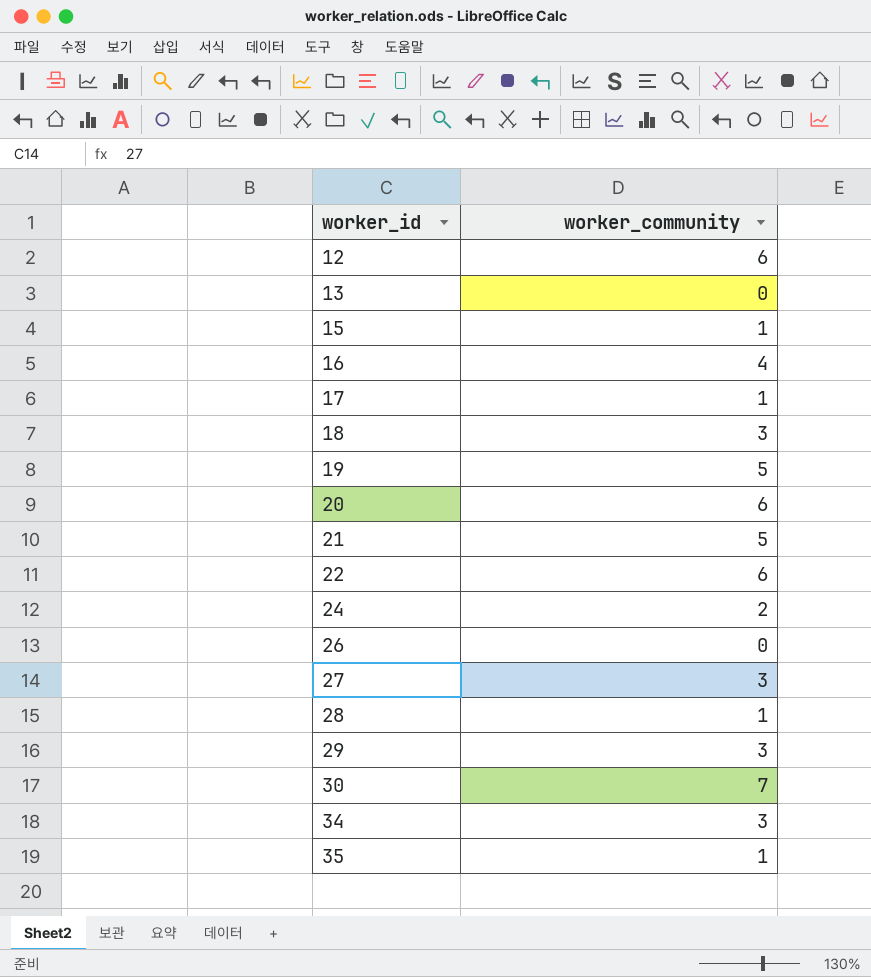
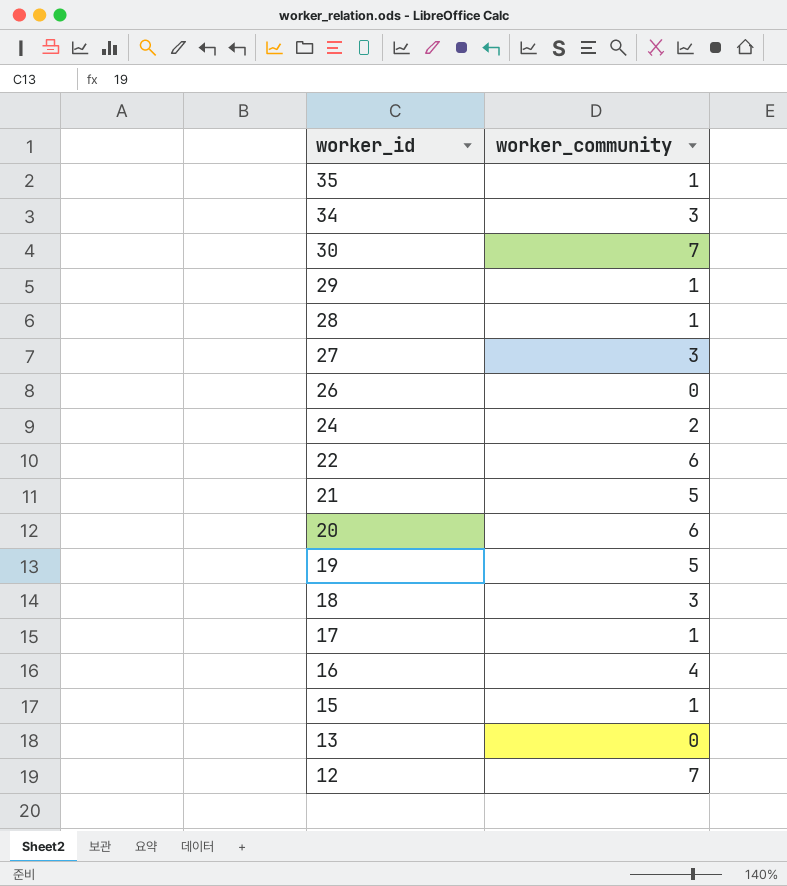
row order: worker_id ascending -> worker_id descending
29 | worker_community: 3 -> 1
12 | worker_community: 6 -> 7

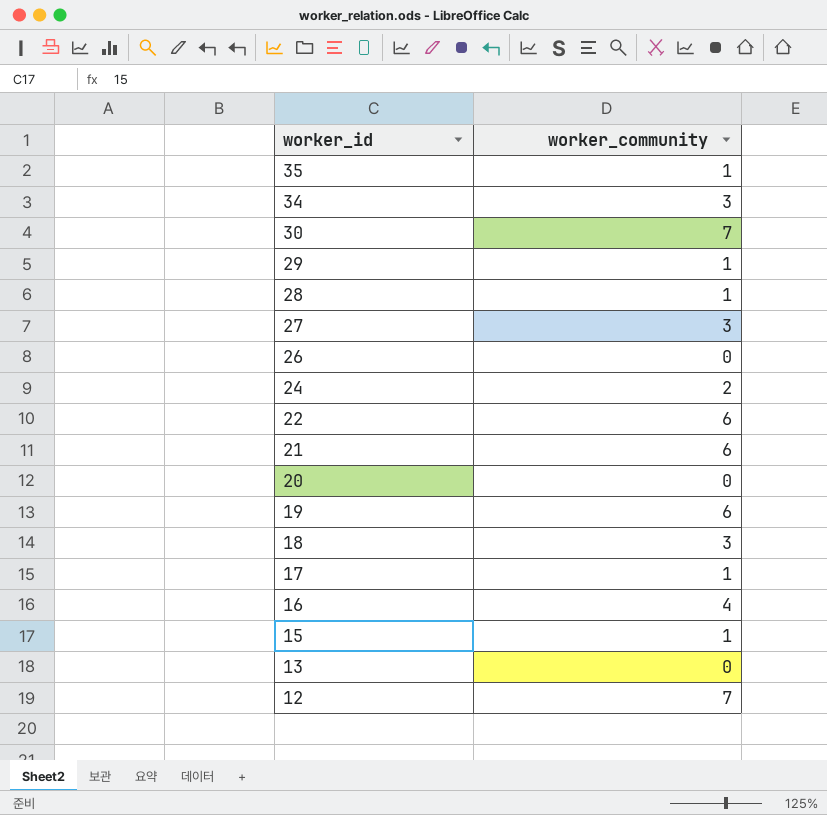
21 | worker_community: 5 -> 6
20 | worker_community: 6 -> 0
19 | worker_community: 5 -> 6

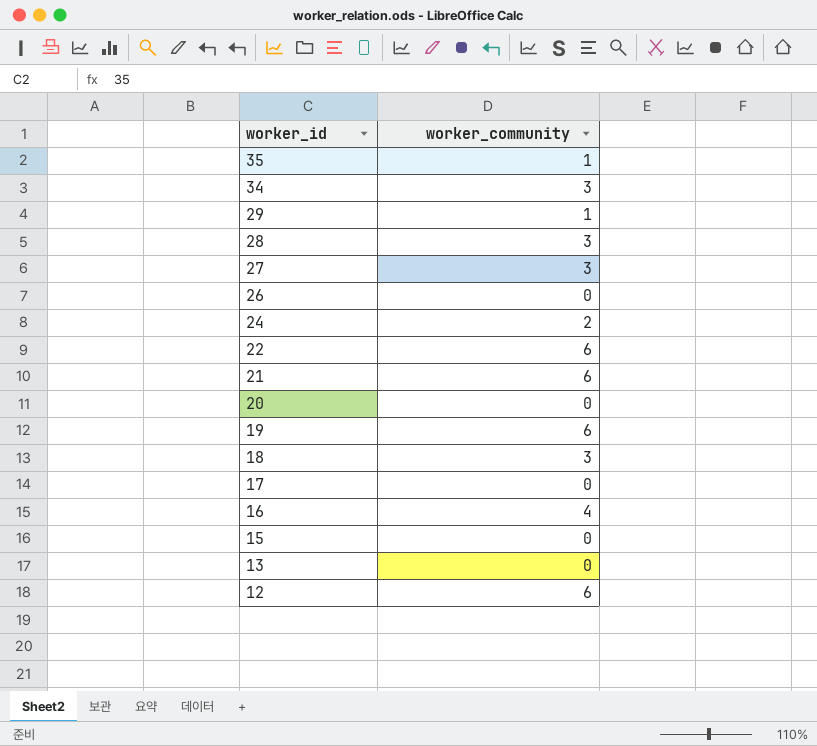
row 30: 7 -> none
28 | worker_community: 1 -> 3
17 | worker_community: 1 -> 0
15 | worker_community: 1 -> 0
12 | worker_community: 7 -> 6

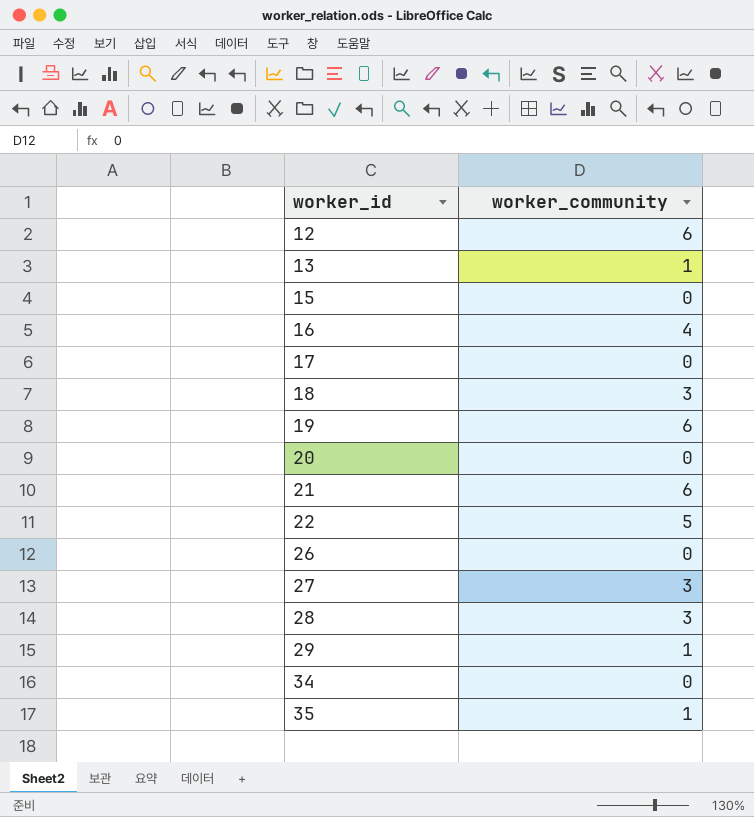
row order: worker_id descending -> worker_id ascending
row 24: 2 -> none
13 | worker_community: 0 -> 1
22 | worker_community: 6 -> 5
34 | worker_community: 3 -> 0

